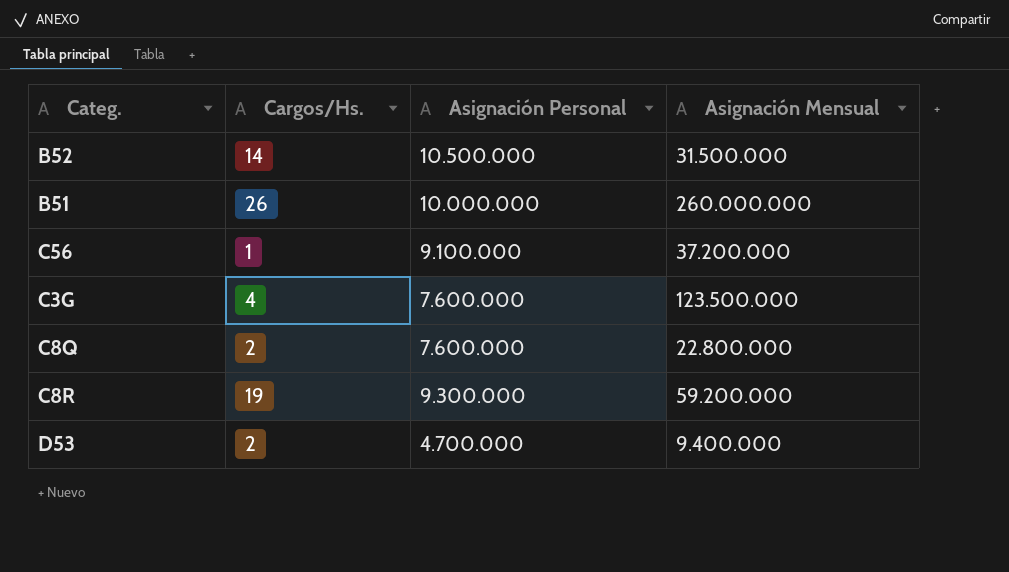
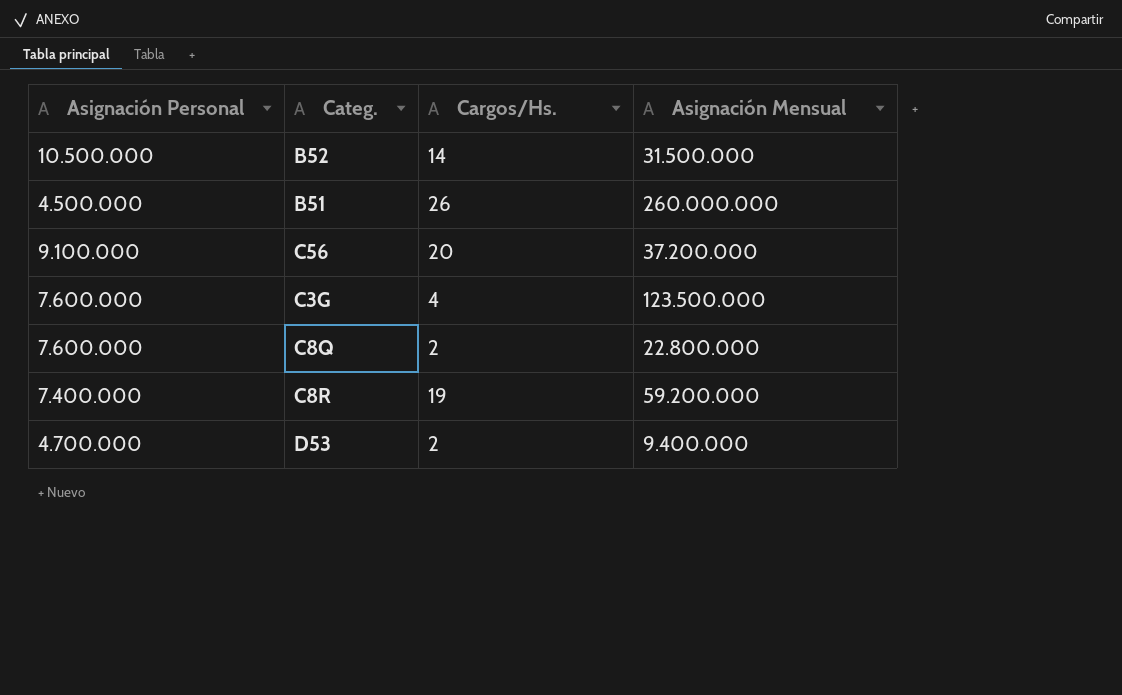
column Asignación Personal | position: 3 -> 1
B51 | Asignación Personal: 10.000.000 -> 4.500.000
C56 | Cargos/Hs.: 1 -> 20
C8R | Asignación Personal: 9.300.000 -> 7.400.000

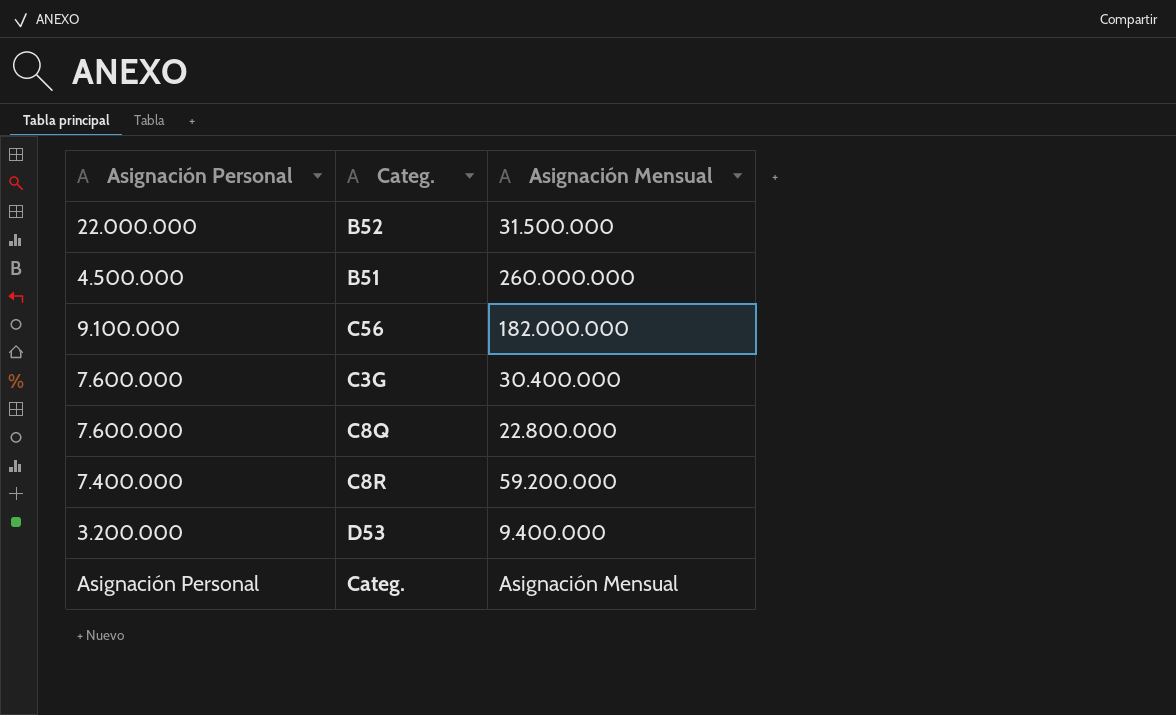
column Cargos/Hs. | position: 3 -> none
B52 | Asignación Personal: 10.500.000 -> 22.000.000
C56 | Asignación Mensual: 37.200.000 -> 182.000.000
C3G | Asignación Mensual: 123.500.000 -> 30.400.000
D53 | Asignación Personal: 4.700.000 -> 3.200.000
row Categ.: none -> Asignación Personal | Asignación Mensual

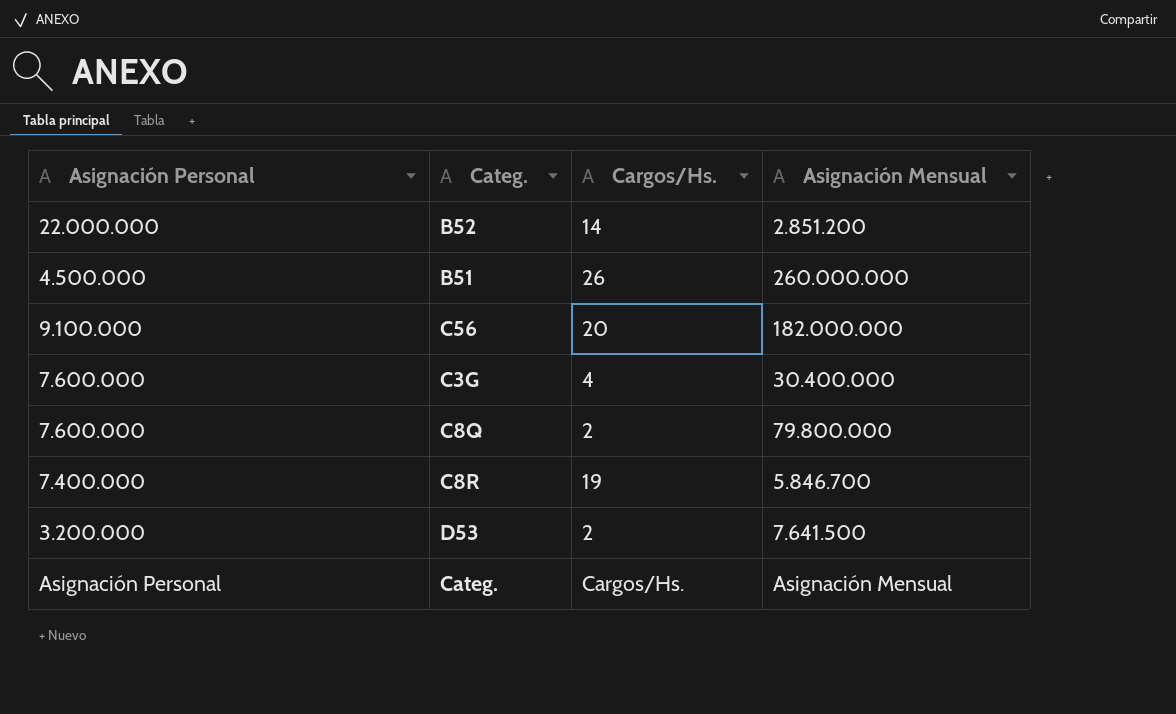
column Cargos/Hs. | position: none -> 3
B52 | Asignación Mensual: 31.500.000 -> 2.851.200
C8Q | Asignación Mensual: 22.800.000 -> 79.800.000
C8R | Asignación Mensual: 59.200.000 -> 5.846.700
D53 | Asignación Mensual: 9.400.000 -> 7.641.500

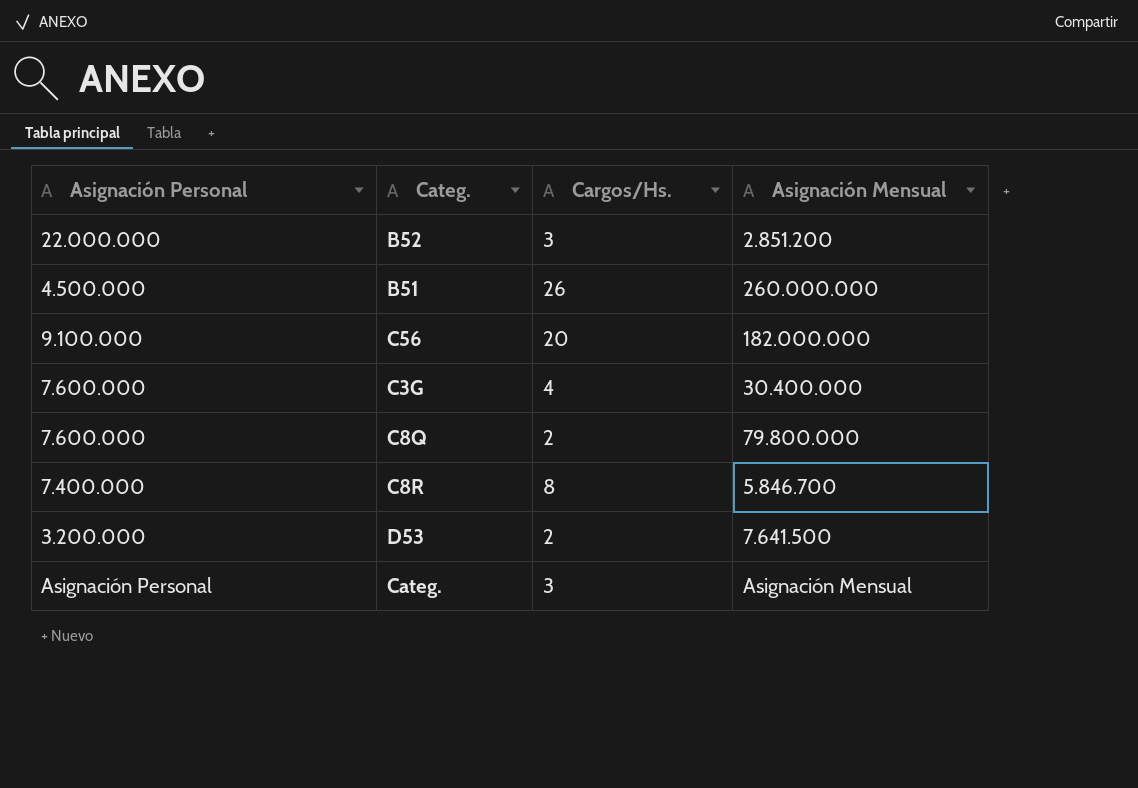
B52 | Cargos/Hs.: 14 -> 3
C8R | Cargos/Hs.: 19 -> 8
Categ. | Cargos/Hs.: Cargos/Hs. -> 3

